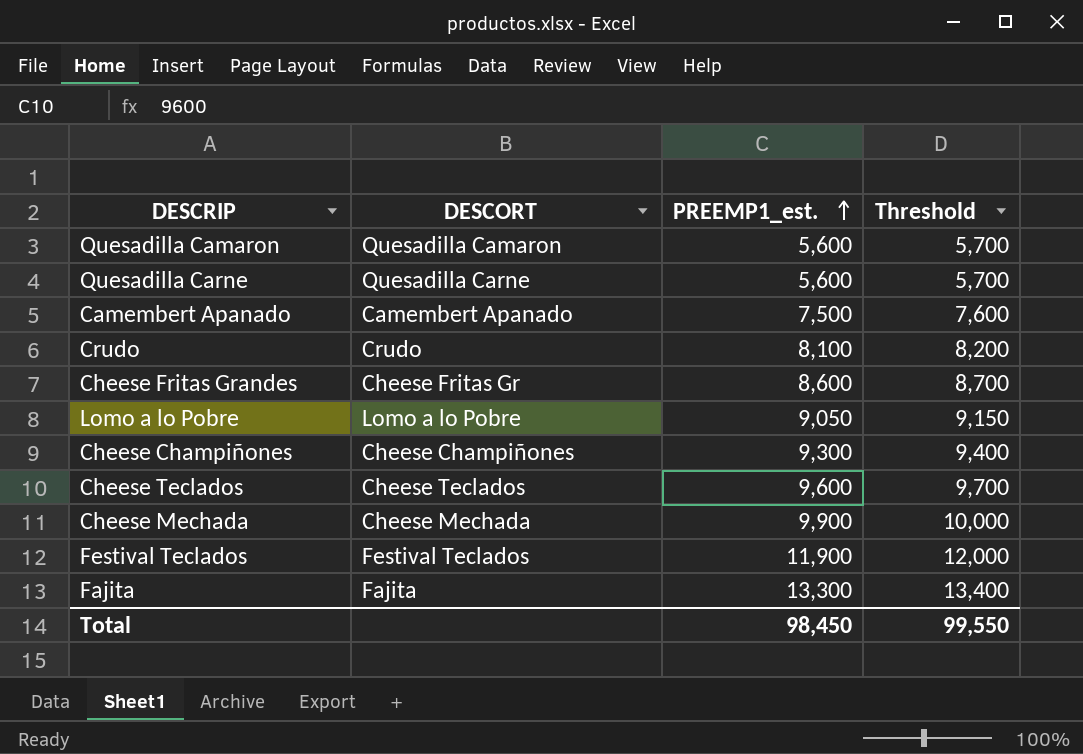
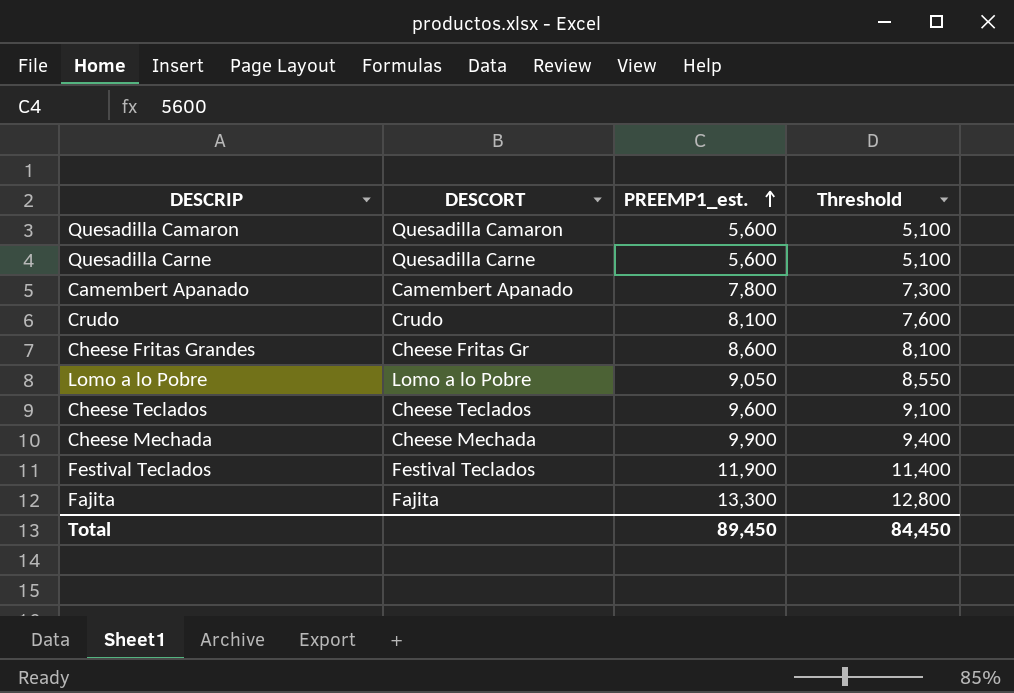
column Threshold | formula: [PREEMP1_est.] + 100 -> [PREEMP1_est.] - 500
row Cheese Champiñones: Cheese Champiñones | 9,300 | 9,400 -> none
Camembert Apanado | PREEMP1_est.: 7,500 -> 7,800
Total | PREEMP1_est.: 98,450 -> 89,450
Total | Threshold: 99,550 -> 84,450

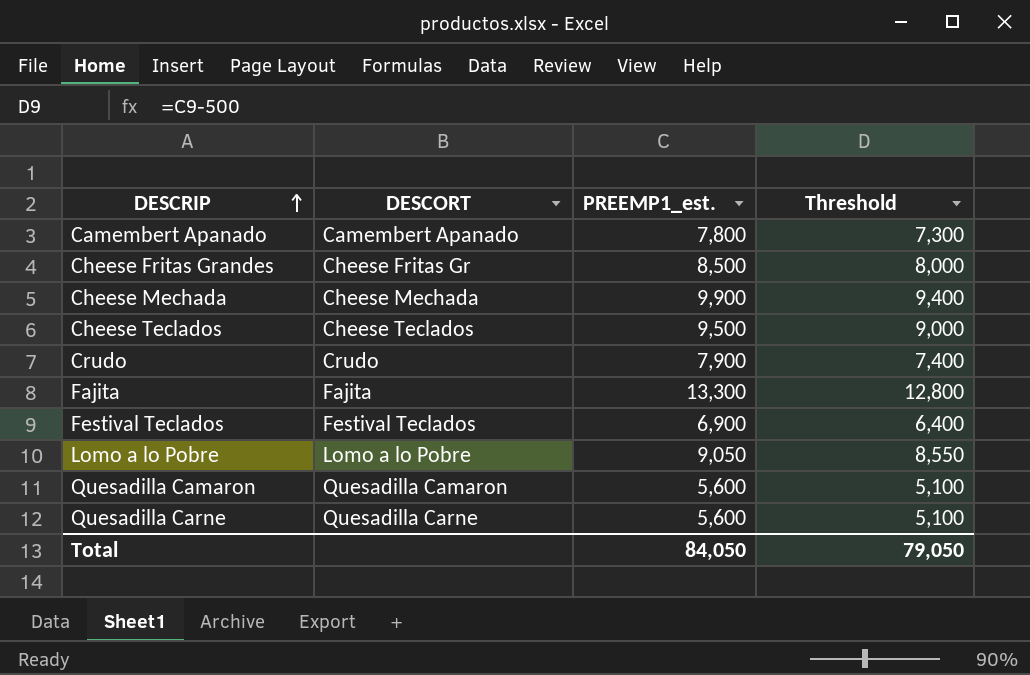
row order: PREEMP1_est. ascending -> DESCRIP ascending
Cheese Fritas Grandes | PREEMP1_est.: 8,600 -> 8,500
Cheese Fritas Grandes | Threshold: 8,100 -> 8,000
Cheese Teclados | PREEMP1_est.: 9,600 -> 9,500
Cheese Teclados | Threshold: 9,100 -> 9,000
Crudo | PREEMP1_est.: 8,100 -> 7,900
Crudo | Threshold: 7,600 -> 7,400
Festival Teclados | PREEMP1_est.: 11,900 -> 6,900
Festival Teclados | Threshold: 11,400 -> 6,400
Total | PREEMP1_est.: 89,450 -> 84,050
Total | Threshold: 84,450 -> 79,050

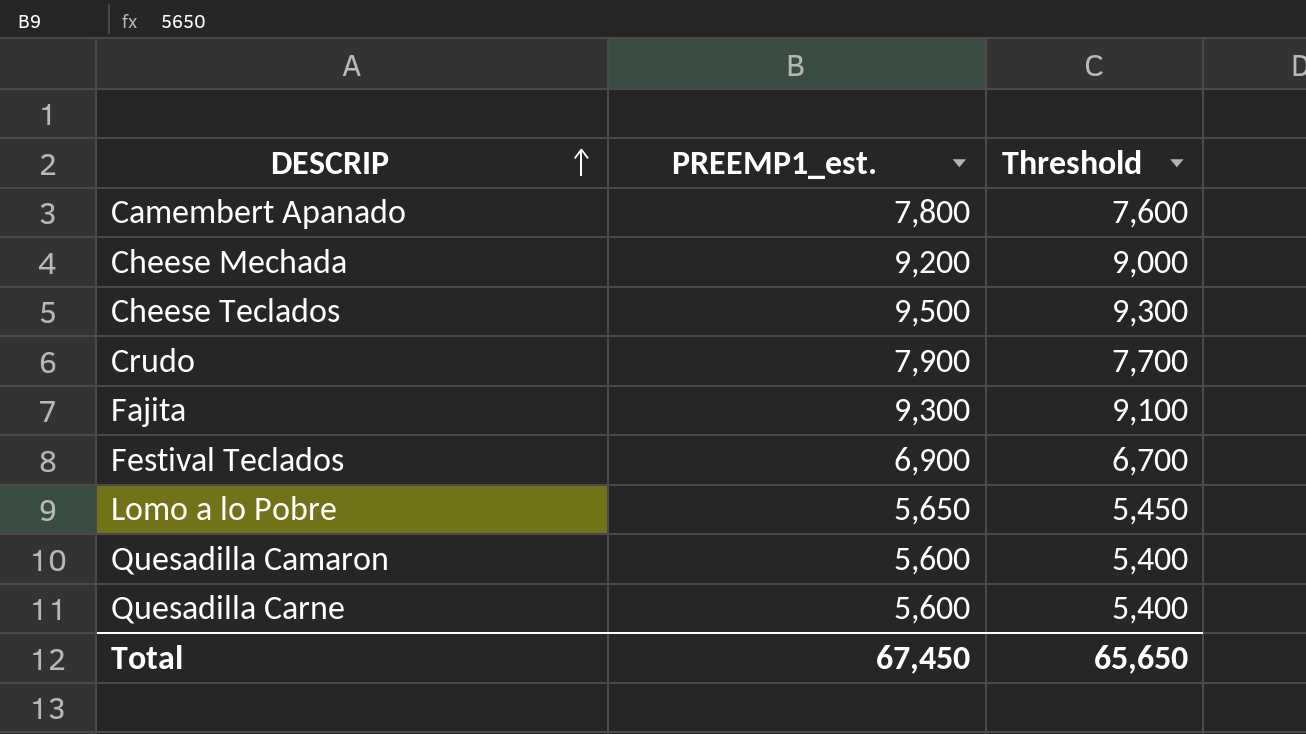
column DESCORT | position: 2 -> none
column Threshold | formula: [PREEMP1_est.] - 500 -> [PREEMP1_est.] - 200
row Cheese Fritas Grandes: Cheese Fritas Gr | 8,500 | 8,000 -> none
Cheese Mechada | PREEMP1_est.: 9,900 -> 9,200
Fajita | PREEMP1_est.: 13,300 -> 9,300
Lomo a lo Pobre | PREEMP1_est.: 9,050 -> 5,650
Total | PREEMP1_est.: 84,050 -> 67,450
Total | Threshold: 79,050 -> 65,650

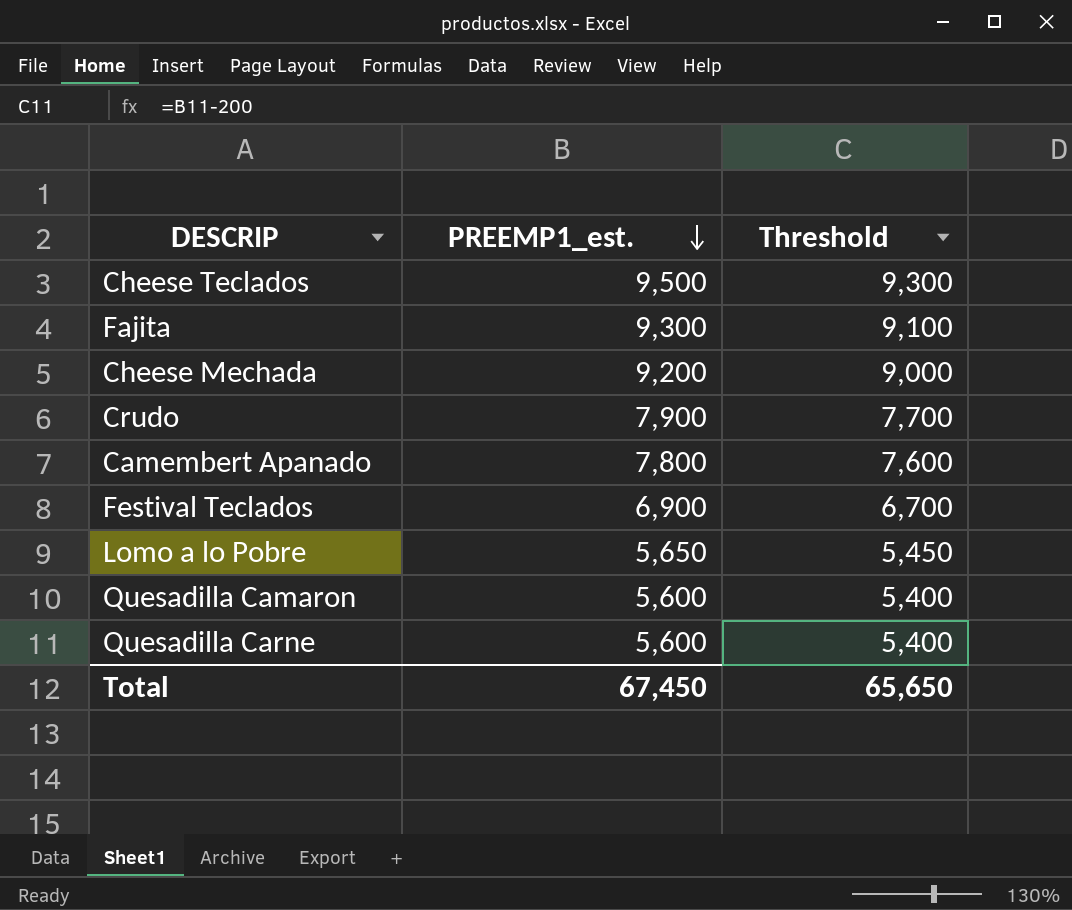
row order: DESCRIP ascending -> PREEMP1_est. descending

